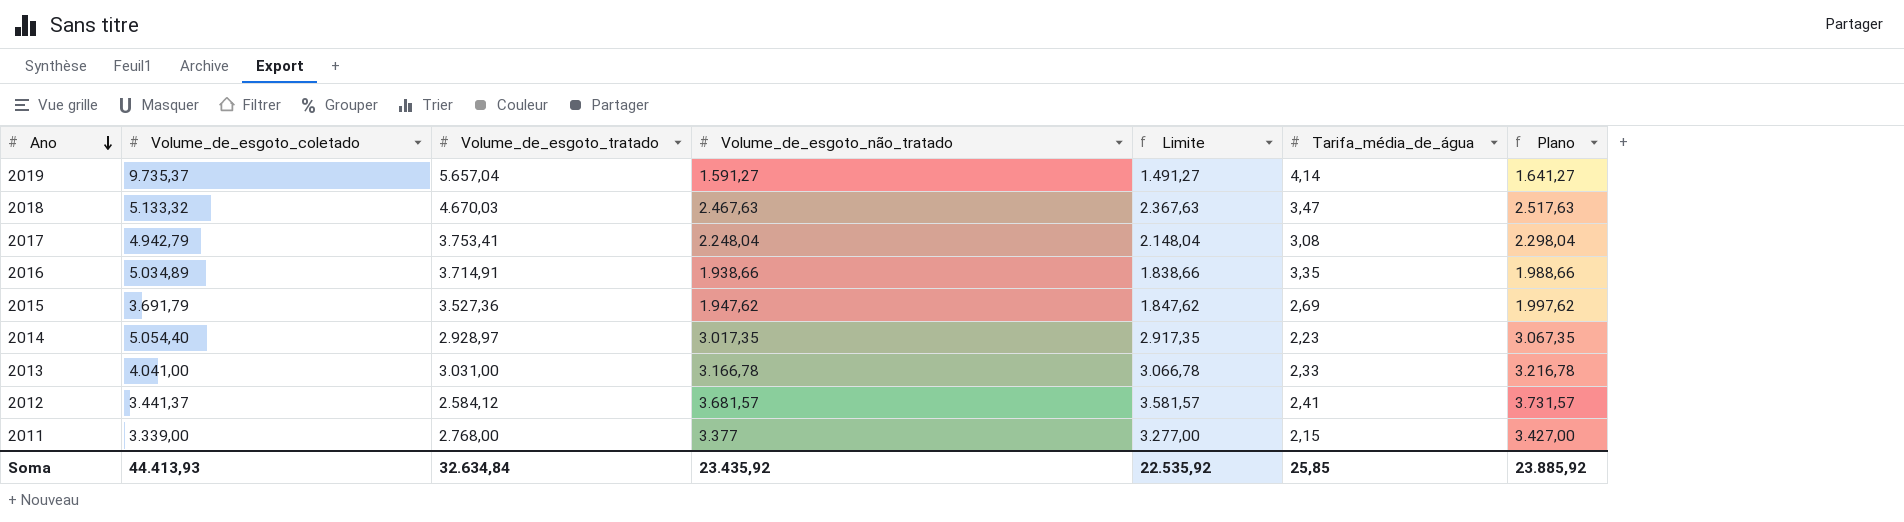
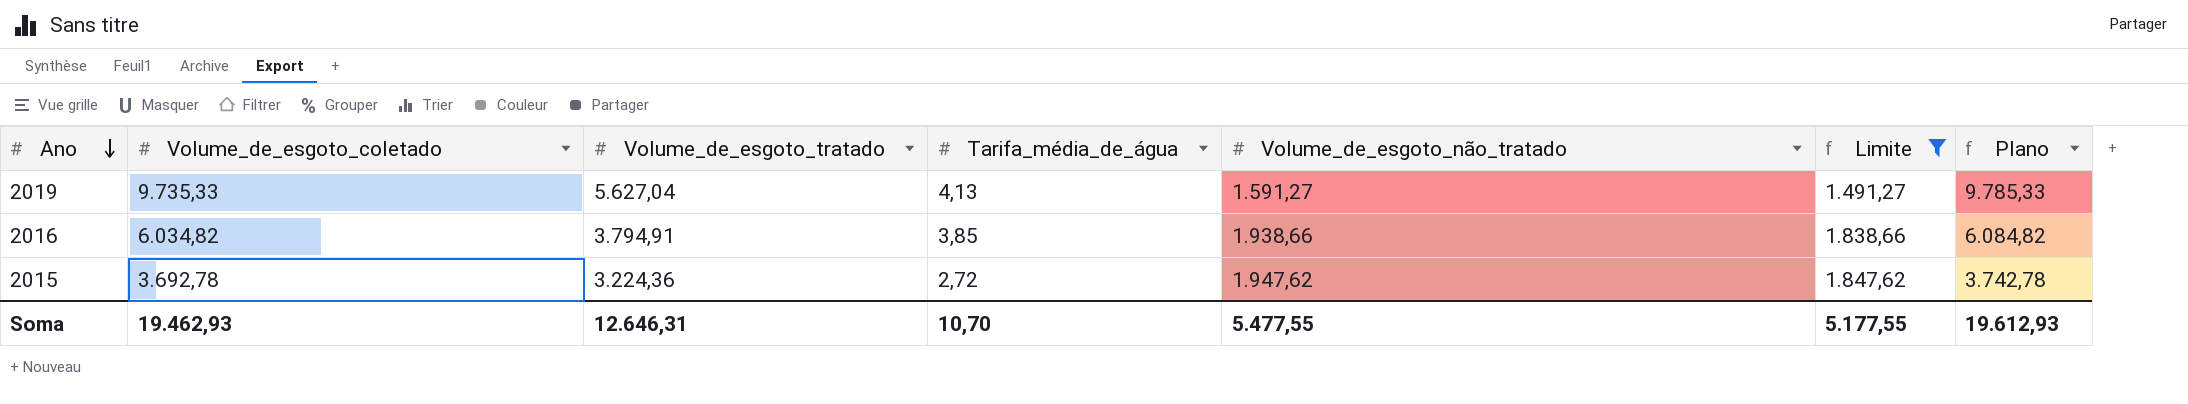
filter: none -> Limite <= 1.847,62
column Tarifa_média_de_água | position: 6 -> 4
column Plano | formula: [Volume_de_esgoto_não_tratado] + 50 -> [Volume_de_esgoto_coletado] + 50
2019 | Volume_de_esgoto_coletado: 9.735,37 -> 9.735,33
2019 | Volume_de_esgoto_tratado: 5.657,04 -> 5.627,04
2019 | Tarifa_média_de_água: 4,14 -> 4,13
2016 | Volume_de_esgoto_coletado: 5.034,89 -> 6.034,82
2016 | Volume_de_esgoto_tratado: 3.714,91 -> 3.794,91
2016 | Tarifa_média_de_água: 3,35 -> 3,85
2015 | Volume_de_esgoto_coletado: 3.691,79 -> 3.692,78
2015 | Volume_de_esgoto_tratado: 3.527,36 -> 3.224,36
2015 | Tarifa_média_de_água: 2,69 -> 2,72
Soma | Volume_de_esgoto_coletado: 44.413,93 -> 19.462,93
Soma | Volume_de_esgoto_tratado: 32.634,84 -> 12.646,31
Soma | Tarifa_média_de_água: 25,85 -> 10,70
Soma | Volume_de_esgoto_não_tratado: 23.435,92 -> 5.477,55
Soma | Limite: 22.535,92 -> 5.177,55
Soma | Plano: 23.885,92 -> 19.612,93

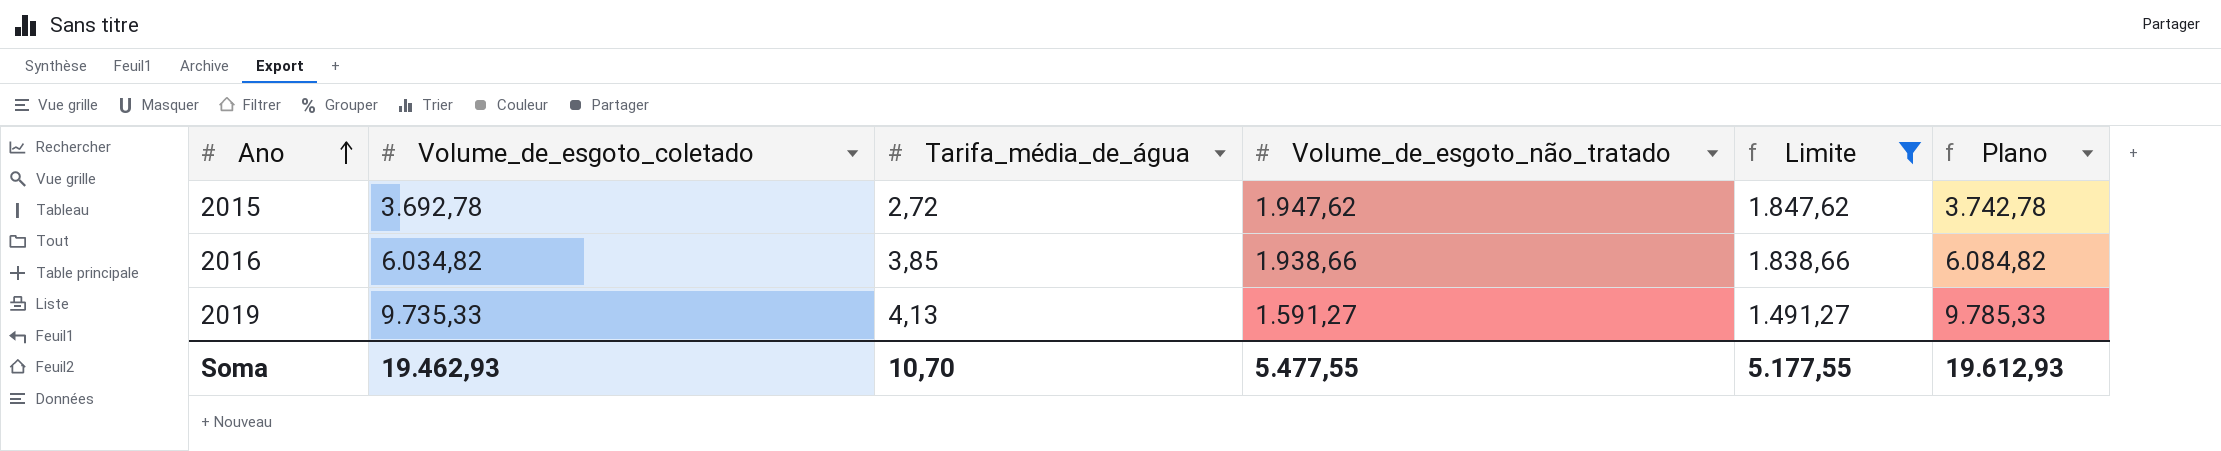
row order: Ano descending -> Ano ascending
column Volume_de_esgoto_tratado | position: 3 -> none

